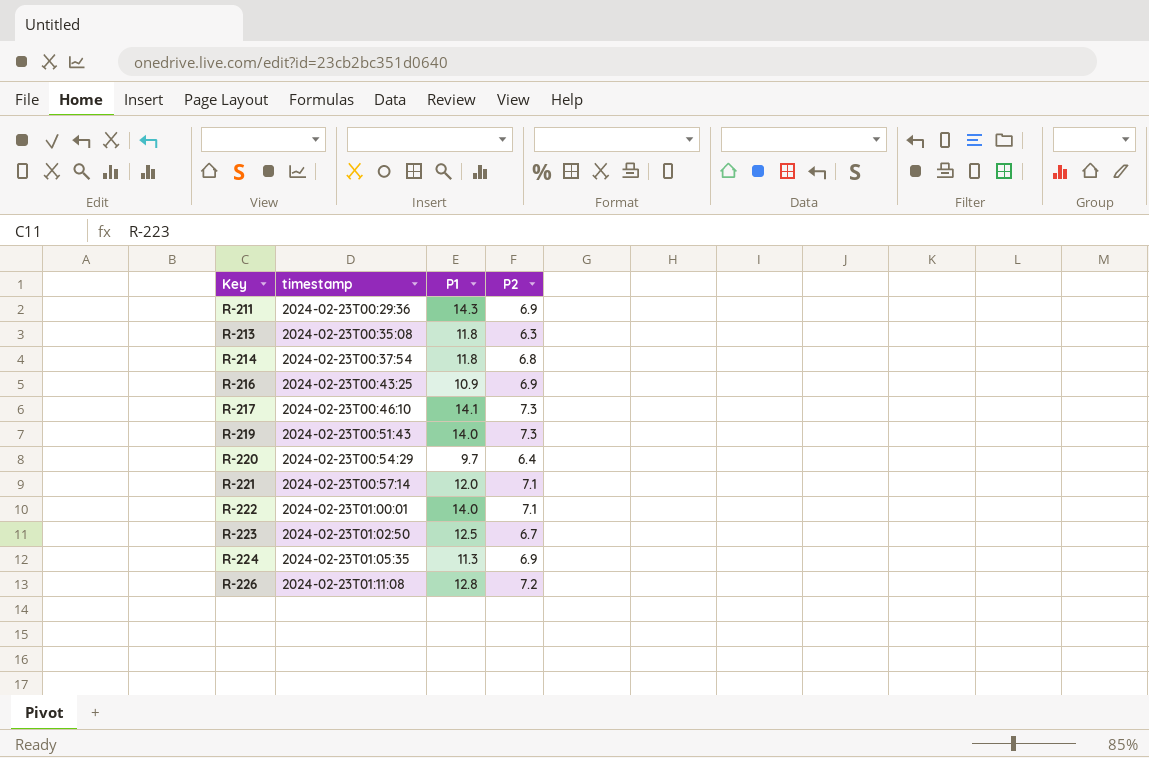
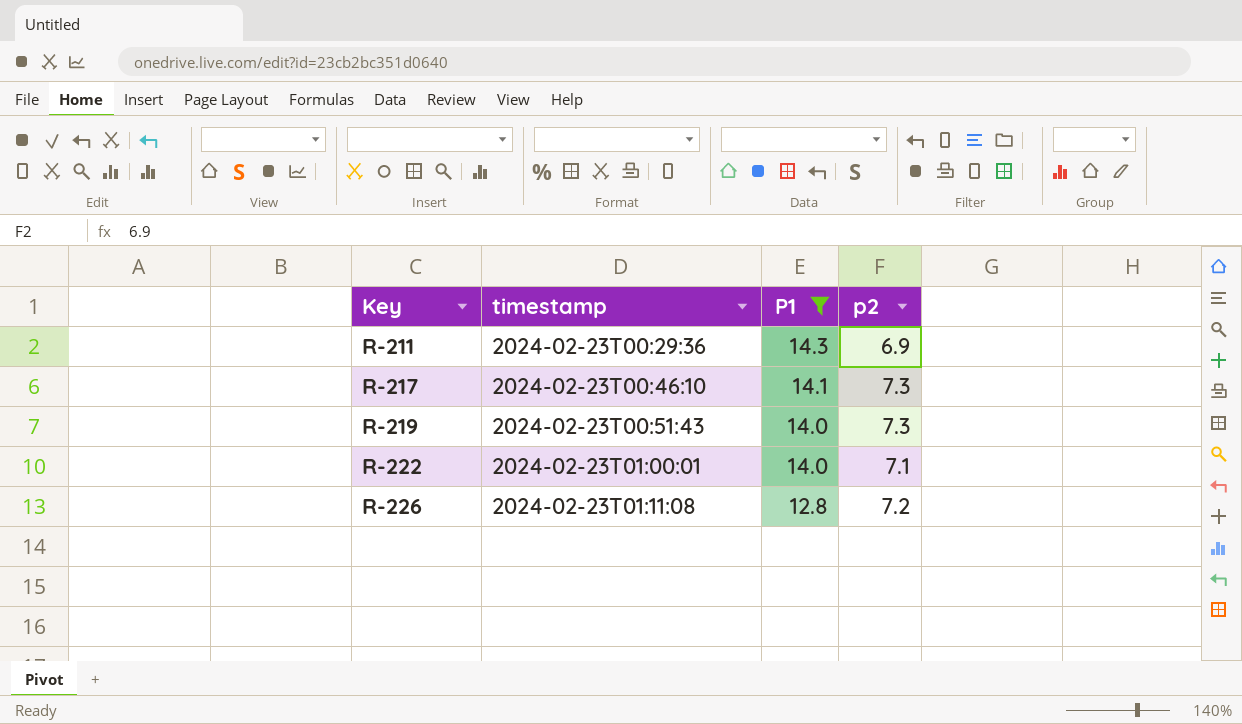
filter: none -> P1 >= 12.8
column name: P2 -> p2

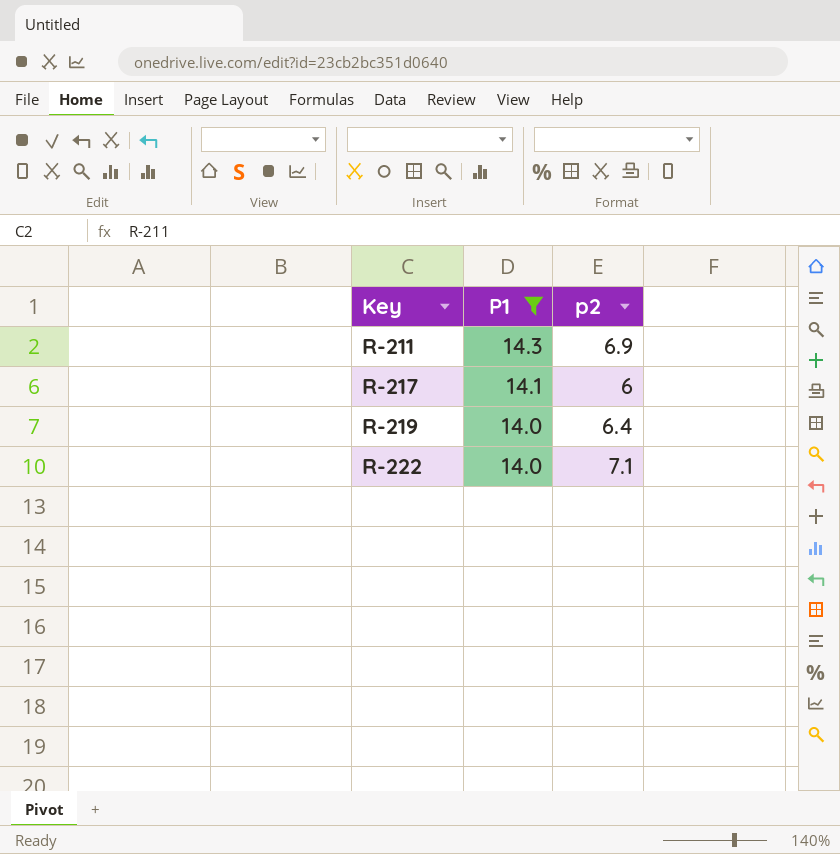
column timestamp | position: 2 -> none
row R-226: 2024-02-23T01:11:08 | 12.8 | 7.2 -> none
R-217 | p2: 7.3 -> 6
R-219 | p2: 7.3 -> 6.4

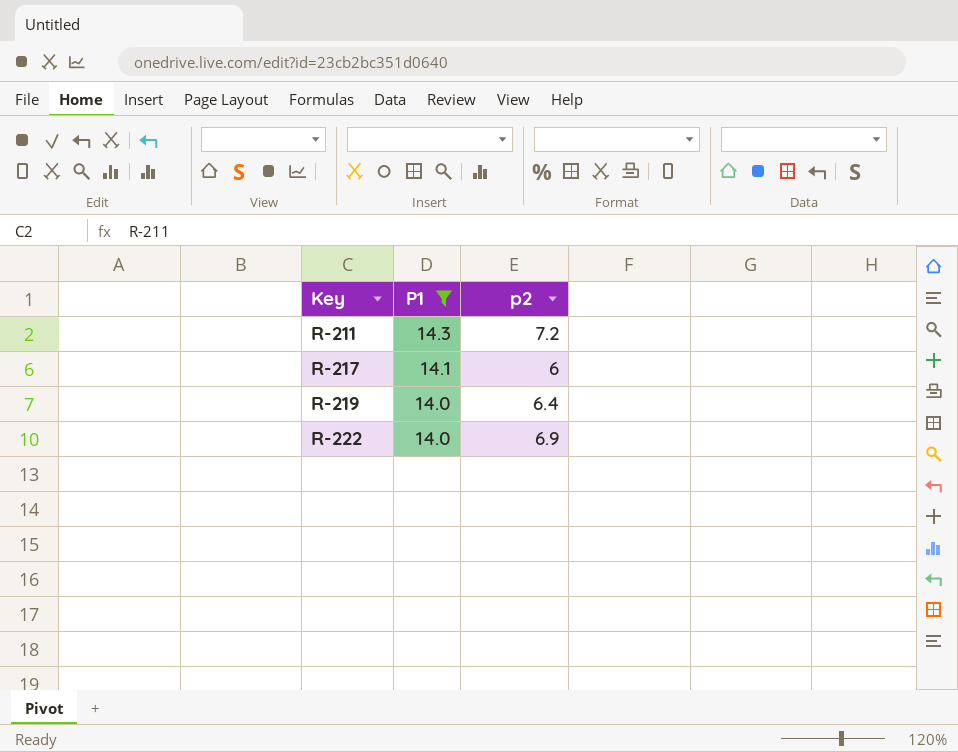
R-211 | p2: 6.9 -> 7.2
R-222 | p2: 7.1 -> 6.9

